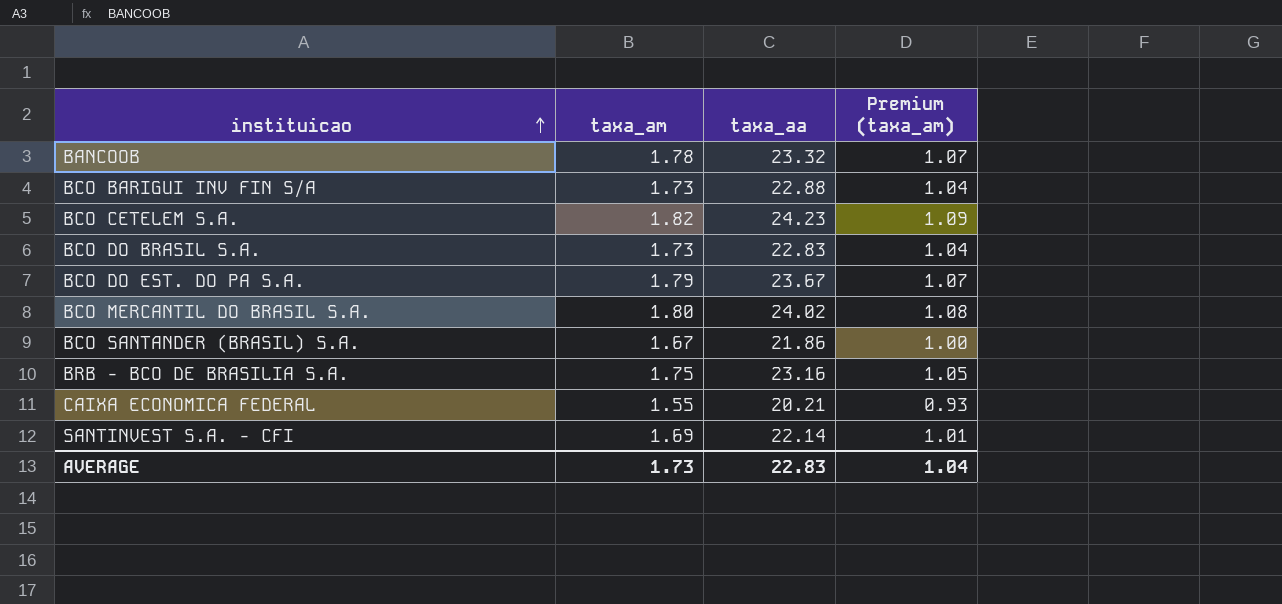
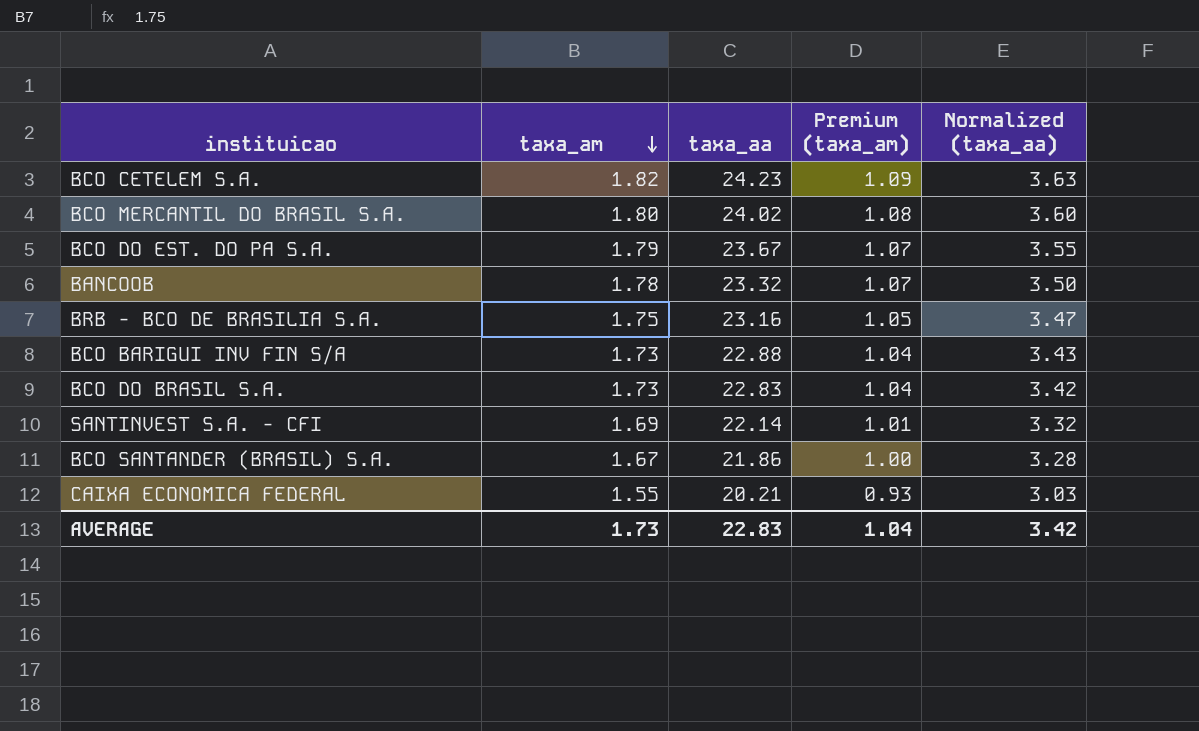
row order: instituicao ascending -> taxa_am descending
column Normalized (taxa_aa) | formula: none -> [taxa_aa] * 0.15

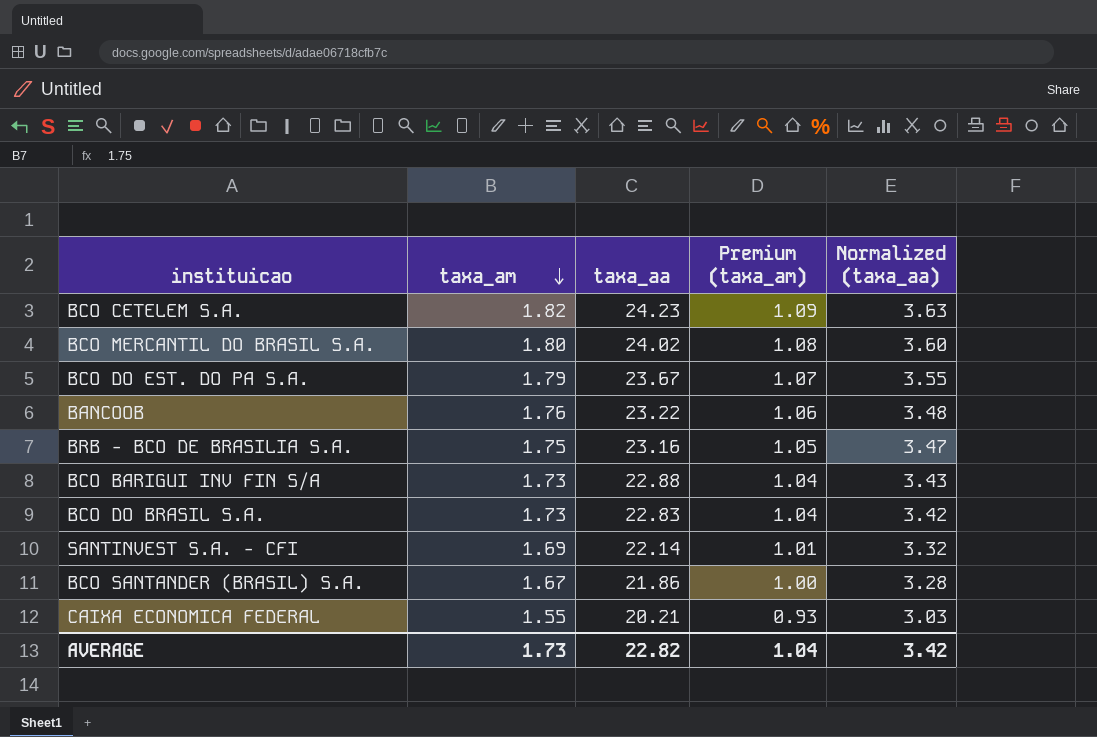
BANCOOB | taxa_am: 1.78 -> 1.76
BANCOOB | taxa_aa: 23.32 -> 23.22
BANCOOB | Premium (taxa_am): 1.07 -> 1.06
BANCOOB | Normalized (taxa_aa): 3.50 -> 3.48
AVERAGE | taxa_aa: 22.83 -> 22.82

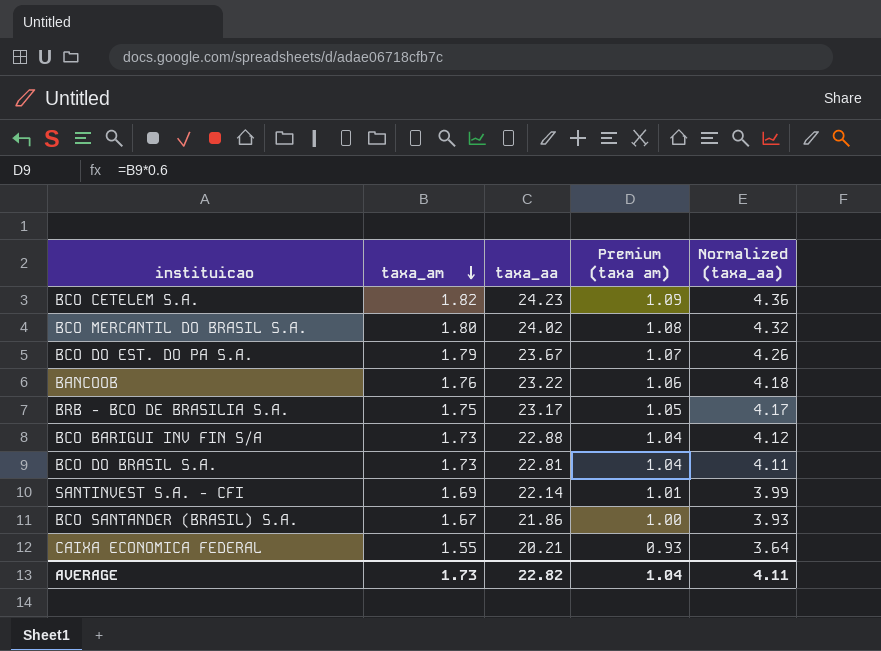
column name: Premium (taxa_am) -> Premium (taxa am)
column Normalized (taxa_aa) | formula: [taxa_aa] * 0.15 -> [taxa_aa] * 0.18
BRB - BCO DE BRASILIA S.A. | taxa_aa: 23.16 -> 23.17
BCO DO BRASIL S.A. | taxa_aa: 22.83 -> 22.81
AVERAGE | Normalized (taxa_aa): 3.42 -> 4.11

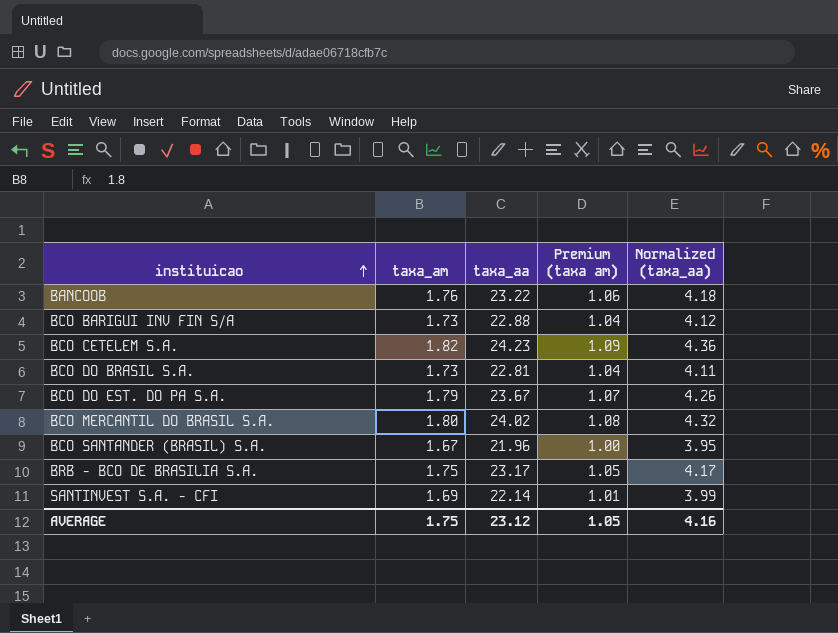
row order: taxa_am descending -> instituicao ascending
row CAIXA ECONOMICA FEDERAL: 1.55 | 20.21 | 0.93 | 3.64 -> none
BCO SANTANDER (BRASIL) S.A. | taxa_aa: 21.86 -> 21.96
BCO SANTANDER (BRASIL) S.A. | Normalized (taxa_aa): 3.93 -> 3.95
AVERAGE | taxa_am: 1.73 -> 1.75
AVERAGE | taxa_aa: 22.82 -> 23.12
AVERAGE | Premium (taxa am): 1.04 -> 1.05
AVERAGE | Normalized (taxa_aa): 4.11 -> 4.16

